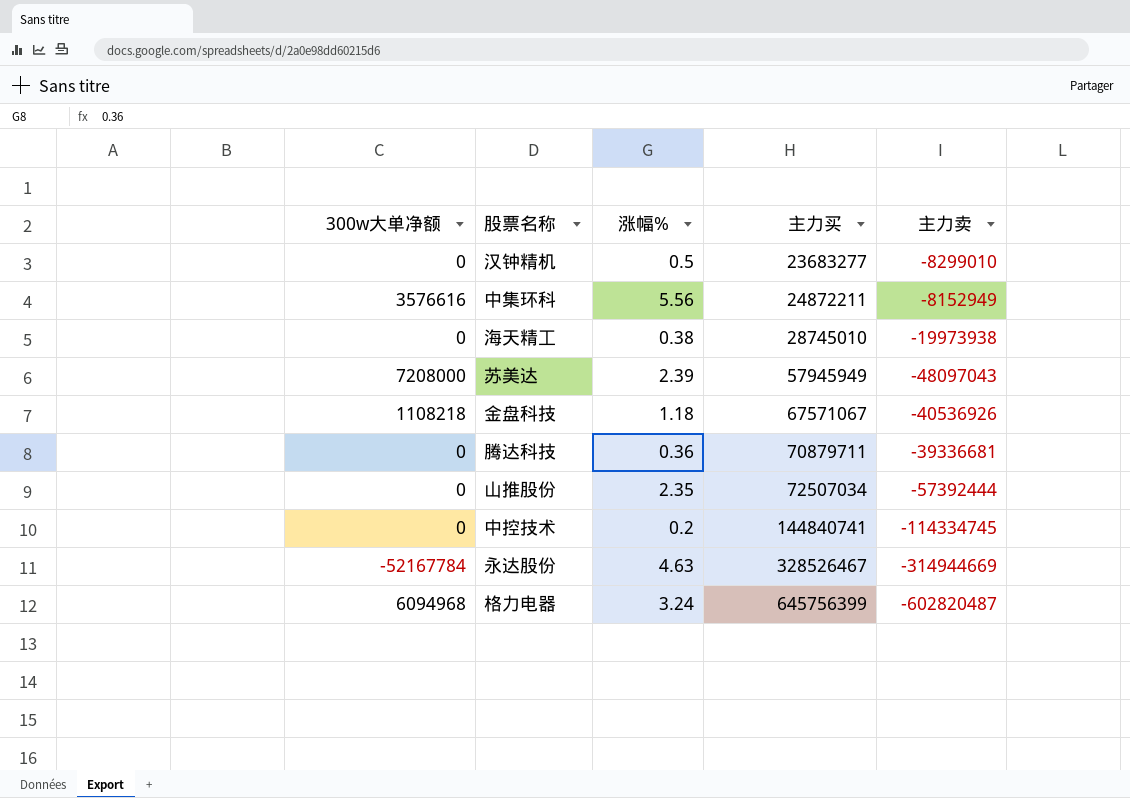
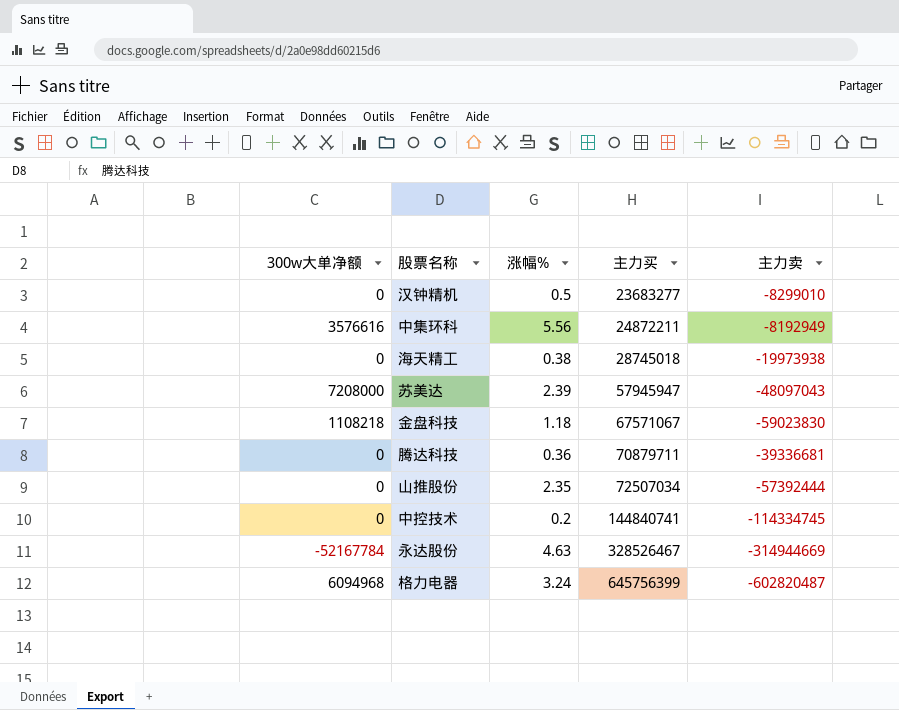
中集环科 | 主力卖: -8152949 -> -8192949
海天精工 | 主力买: 28745010 -> 28745018
苏美达 | 主力买: 57945949 -> 57945947
金盘科技 | 主力卖: -40536926 -> -59023830

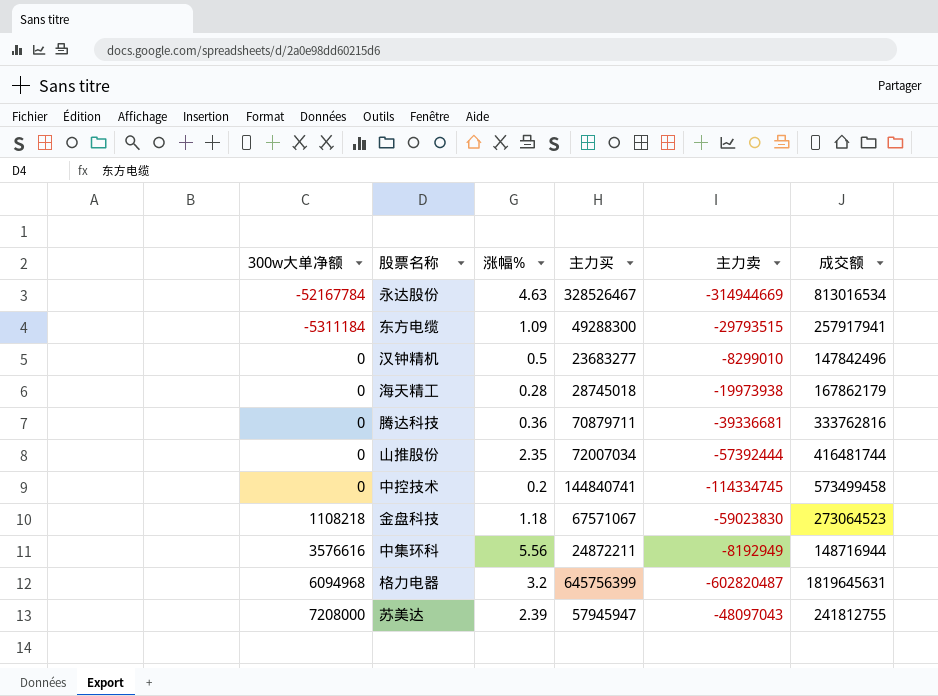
row order: 主力买 ascending -> 300w大单净额 ascending
column 成交额 | position: none -> 6
row 东方电缆: none -> -5311184 | 1.09 | 49288300 | -29793515 | 257917941
海天精工 | 涨幅%: 0.38 -> 0.28
山推股份 | 主力买: 72507034 -> 72007034
格力电器 | 涨幅%: 3.24 -> 3.2

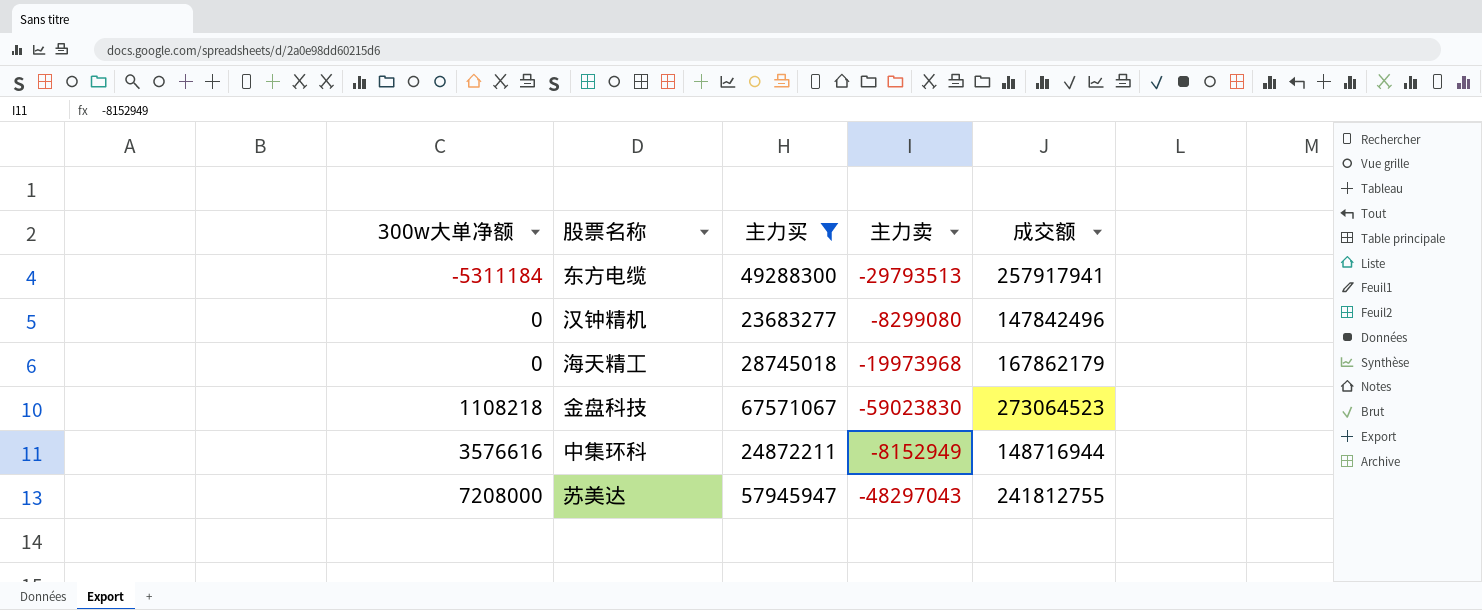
filter: none -> 主力买 <= 67571067
column 涨幅% | position: 3 -> none
东方电缆 | 主力卖: -29793515 -> -29793513
汉钟精机 | 主力卖: -8299010 -> -8299080
海天精工 | 主力卖: -19973938 -> -19973968
中集环科 | 主力卖: -8192949 -> -8152949
苏美达 | 主力卖: -48097043 -> -48297043

